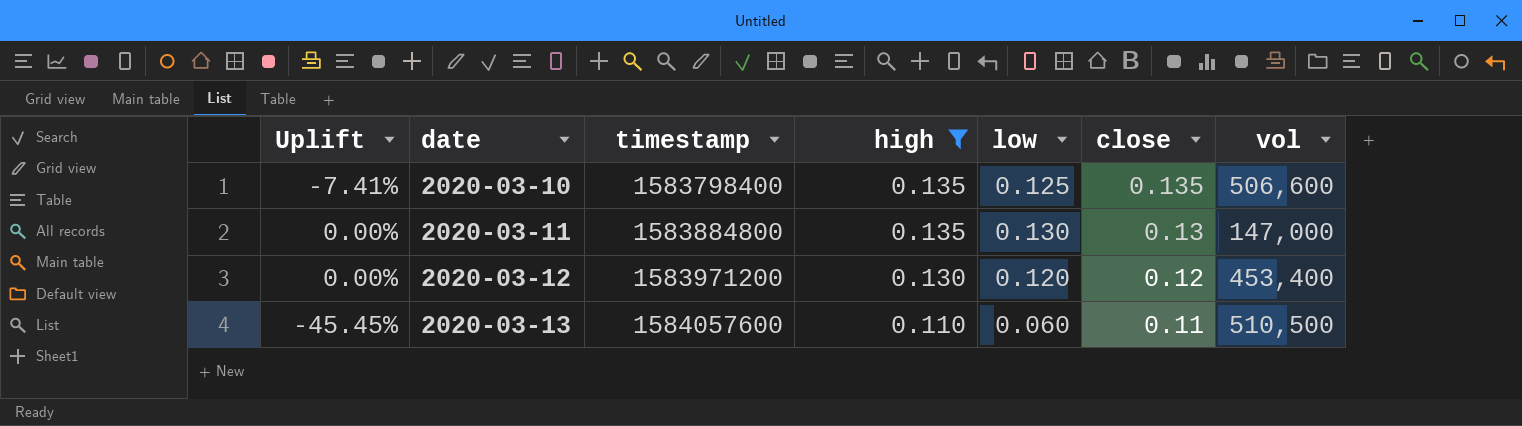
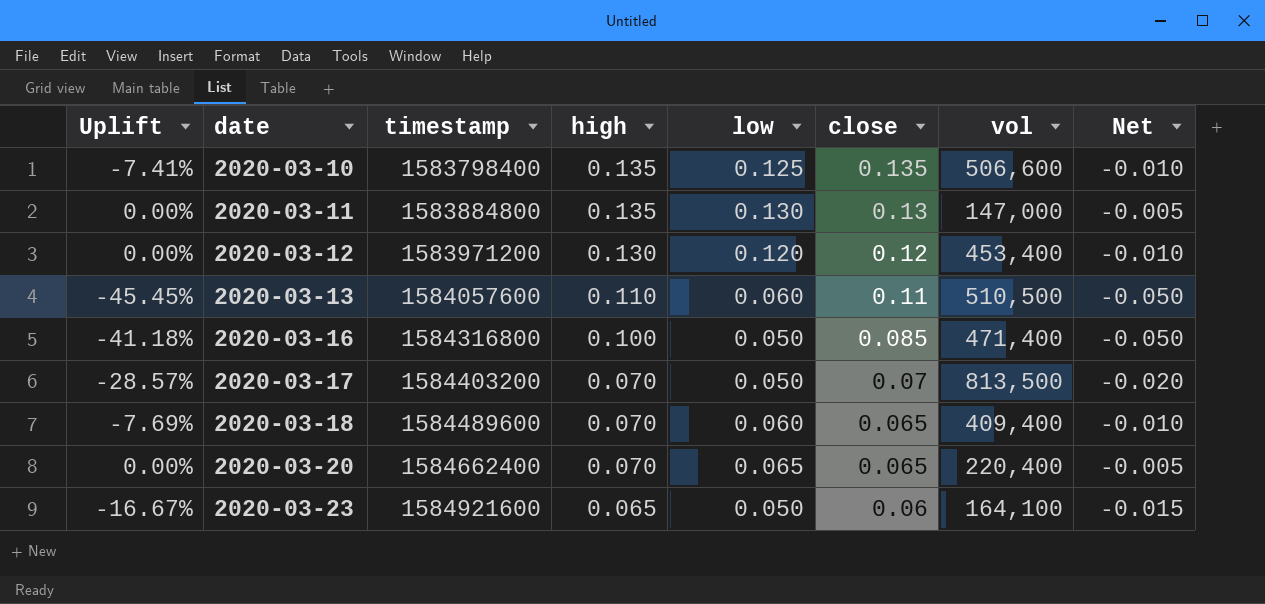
filter: high >= 0.110 -> none
column Net | formula: none -> [low] - [high]

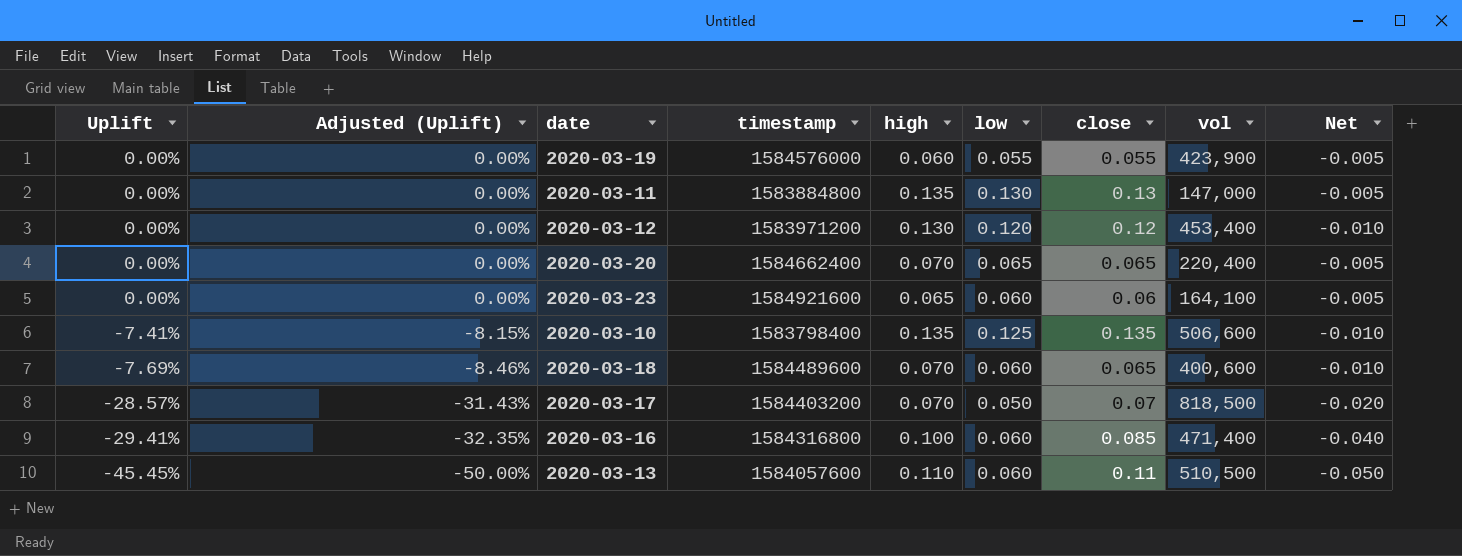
row order: date ascending -> Uplift descending
column Adjusted (Uplift) | formula: none -> [Uplift] * 1.1
row 2020-03-19: none -> 0.00% | 0.00% | 1584576000 | 0.060 | 0.055 | 0.055 | 423,900 | -0.005
2020-03-23 | Uplift: -16.67% -> 0.00%
2020-03-23 | low: 0.050 -> 0.060
2020-03-23 | Net: -0.015 -> -0.005
2020-03-18 | vol: 409,400 -> 400,600
2020-03-17 | vol: 813,500 -> 818,500
2020-03-16 | Uplift: -41.18% -> -29.41%
2020-03-16 | low: 0.050 -> 0.060
2020-03-16 | Net: -0.050 -> -0.040

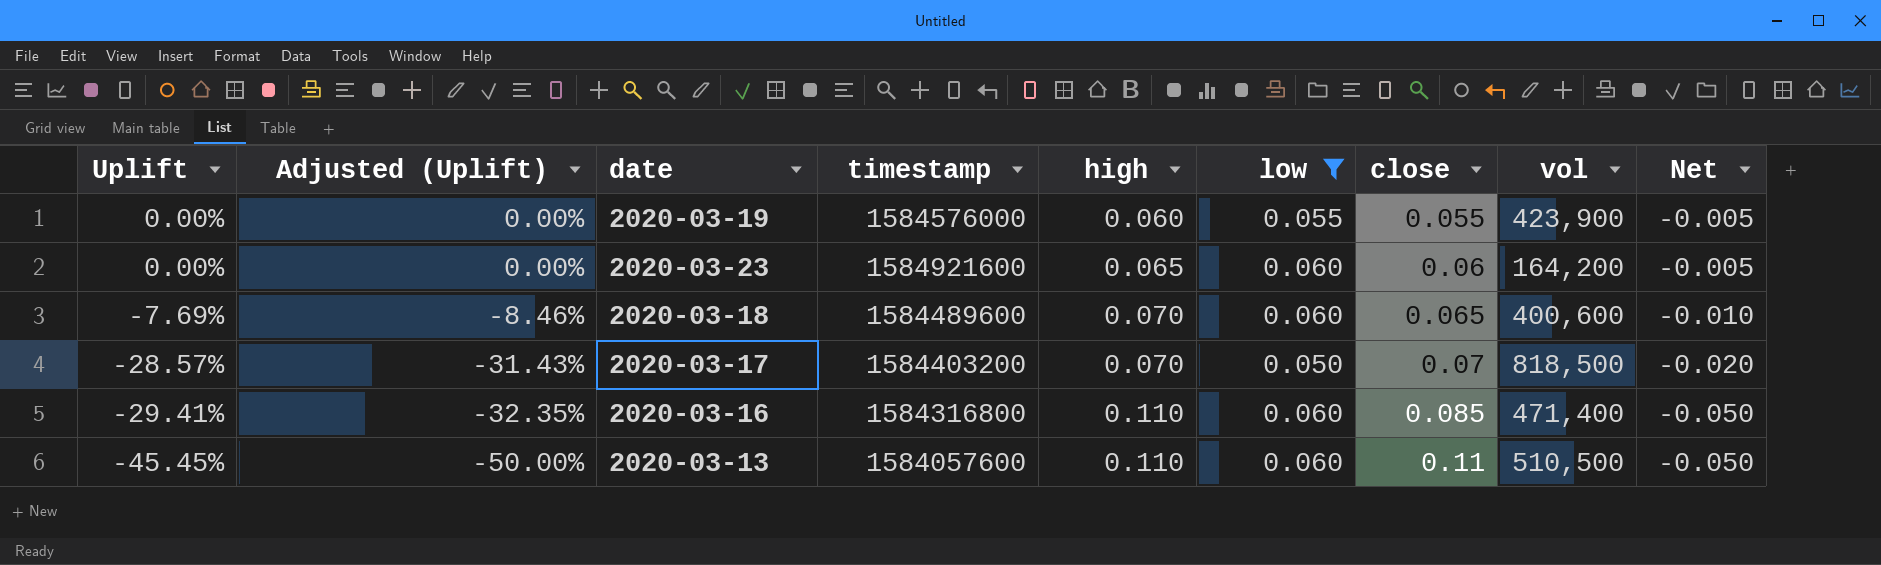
filter: none -> low <= 0.060
2020-03-23 | vol: 164,100 -> 164,200
2020-03-16 | high: 0.100 -> 0.110
2020-03-16 | Net: -0.040 -> -0.050

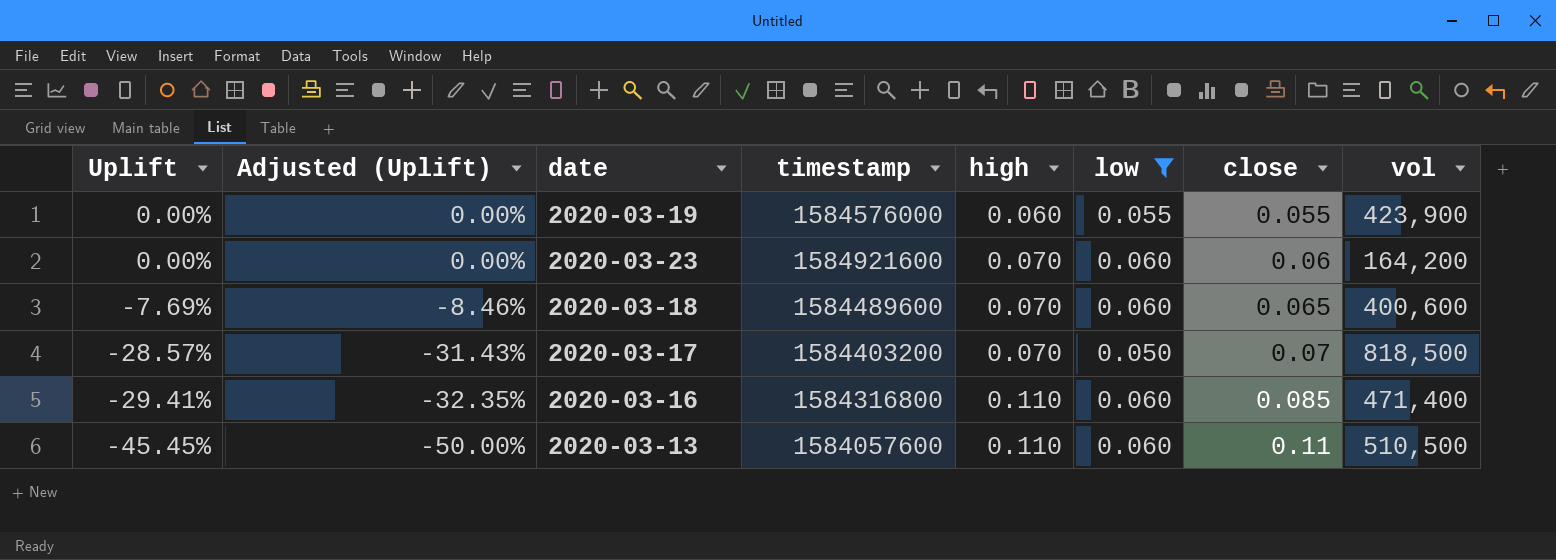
column Net | formula: [low] - [high] -> none
2020-03-23 | high: 0.065 -> 0.070

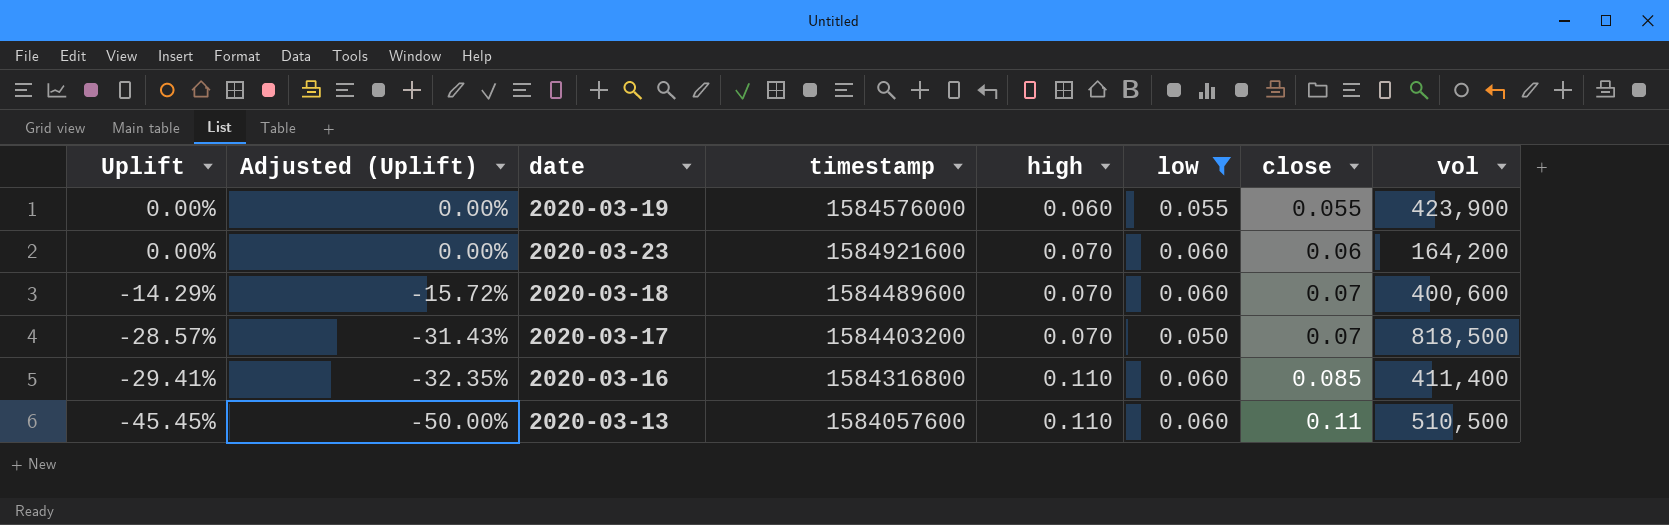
2020-03-18 | Uplift: -7.69% -> -14.29%
2020-03-18 | Adjusted (Uplift): -8.46% -> -15.72%
2020-03-18 | close: 0.065 -> 0.07
2020-03-16 | vol: 471,400 -> 411,400

